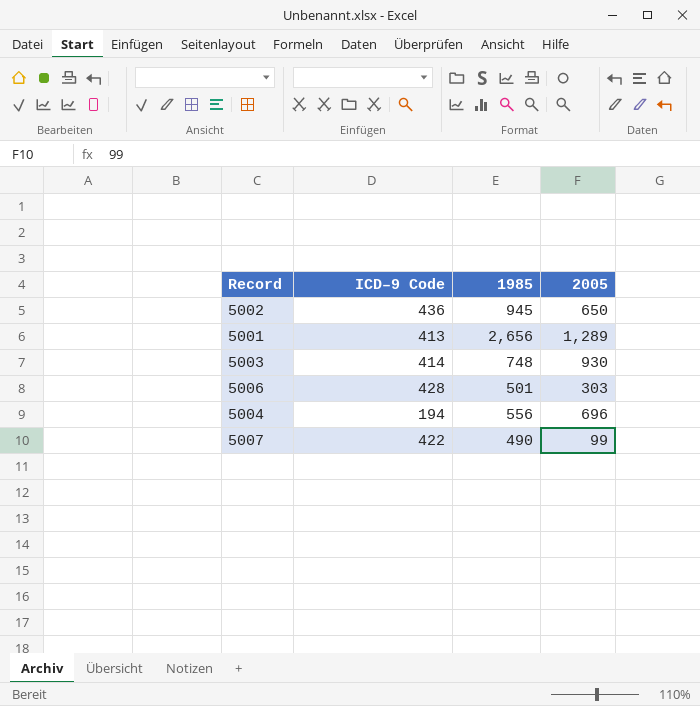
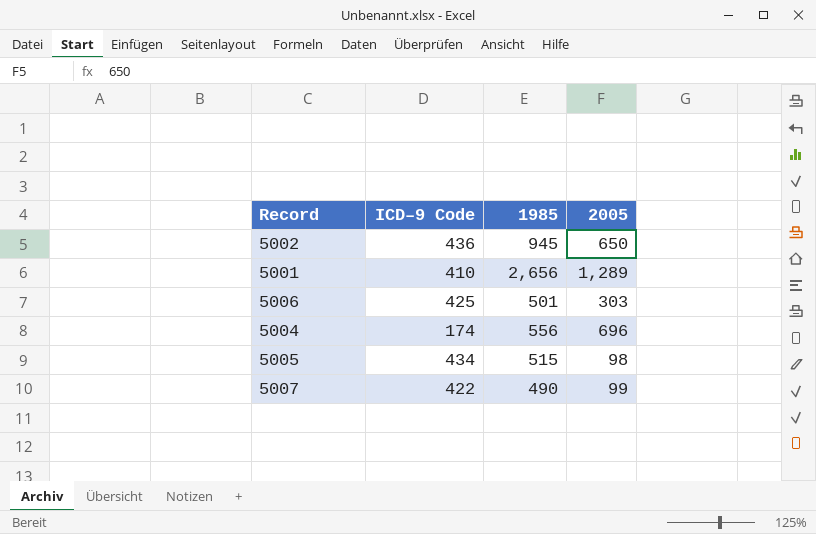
row 5003: 414 | 748 | 930 -> none
5001 | ICD–9 Code: 413 -> 410
5006 | ICD–9 Code: 428 -> 425
5004 | ICD–9 Code: 194 -> 174
row 5005: none -> 434 | 515 | 98

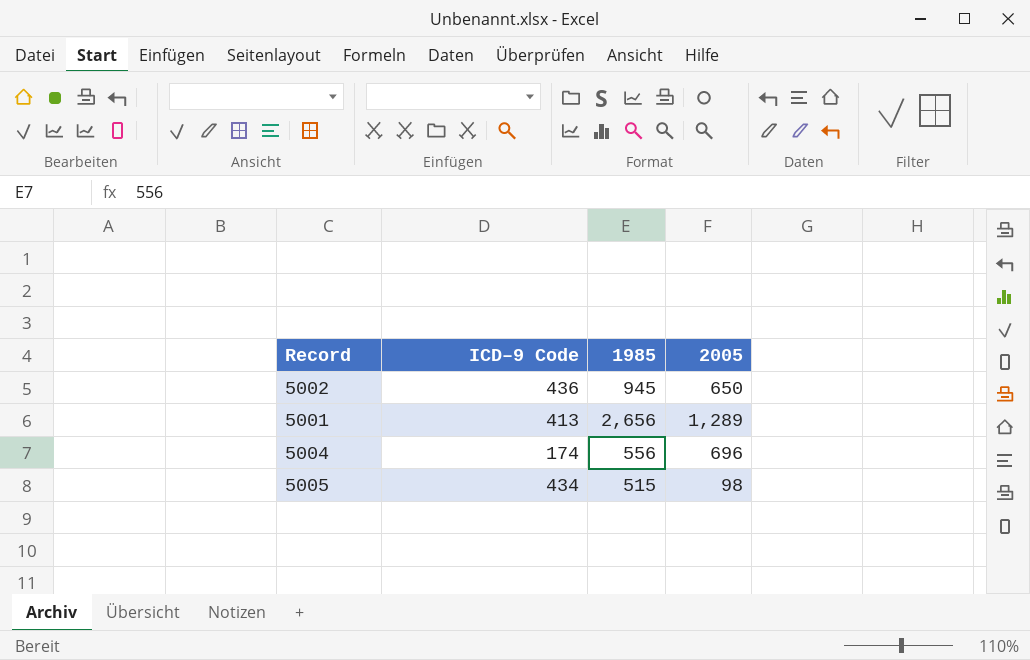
row 5006: 425 | 501 | 303 -> none
row 5007: 422 | 490 | 99 -> none
5001 | ICD–9 Code: 410 -> 413

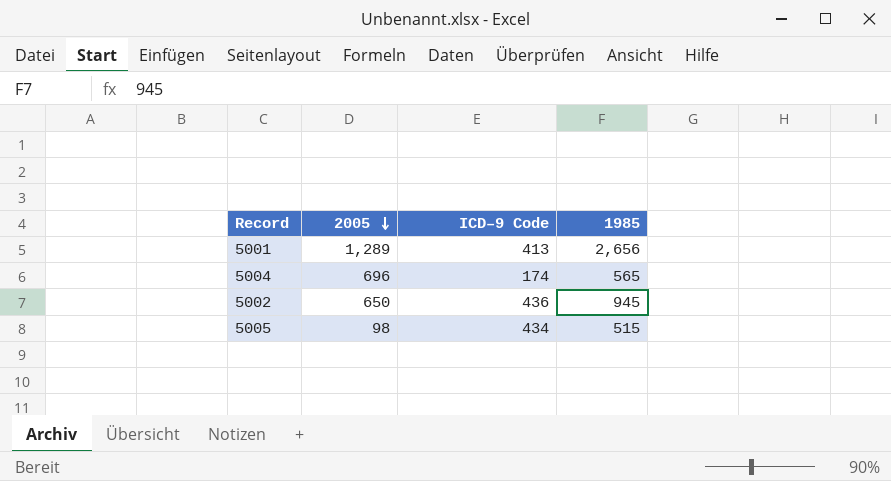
row order: none -> 2005 descending
column 2005 | position: 4 -> 2
5004 | 1985: 556 -> 565

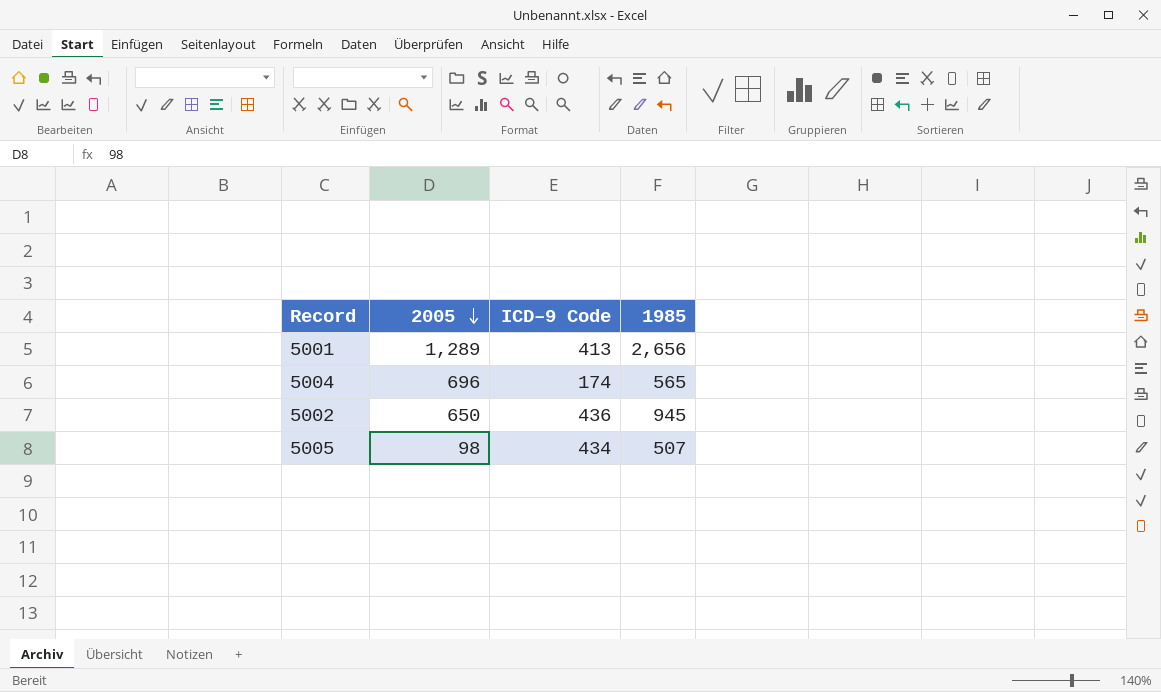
5005 | 1985: 515 -> 507

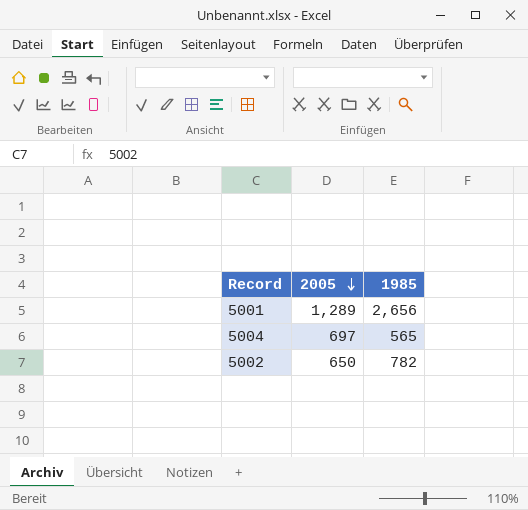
column ICD–9 Code | position: 3 -> none
row 5005: 98 | 434 | 507 -> none
5004 | 2005: 696 -> 697
5002 | 1985: 945 -> 782

